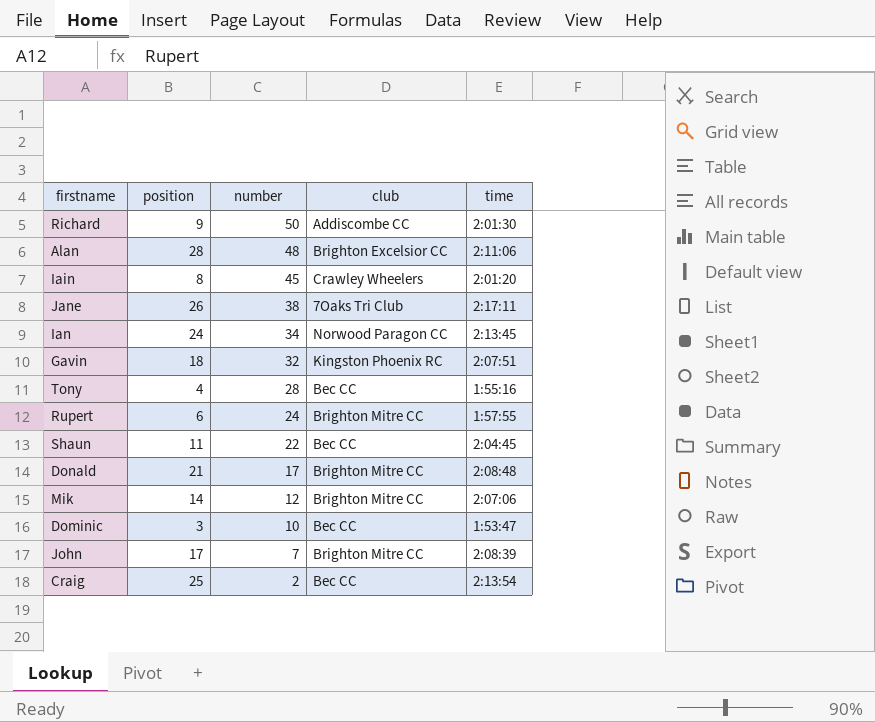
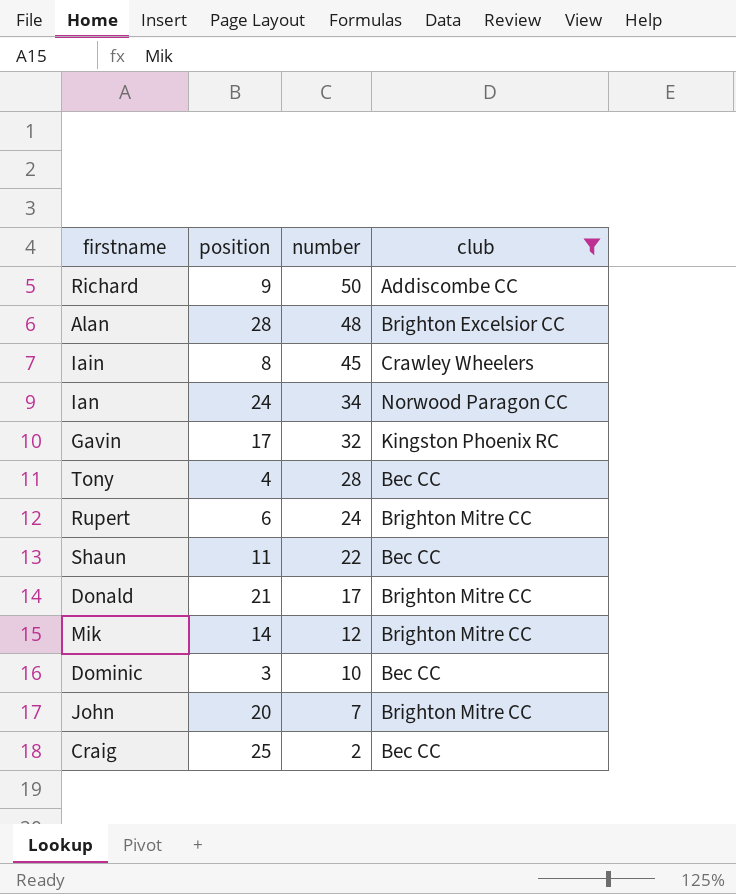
filter: none -> club != 7Oaks Tri Club
column time | position: 5 -> none
Gavin | position: 18 -> 17
John | position: 17 -> 20

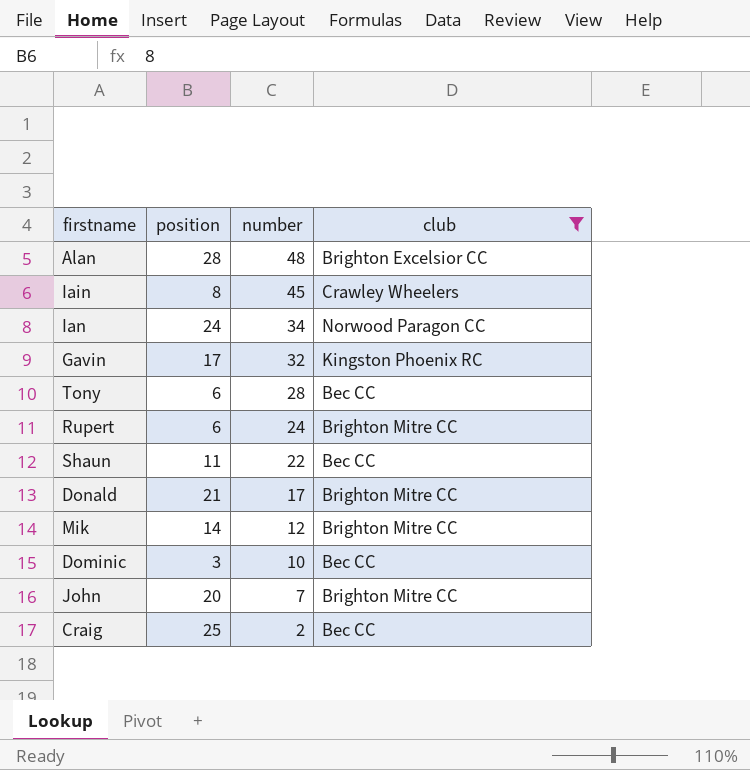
row Richard: 9 | 50 | Addiscombe CC -> none
Tony | position: 4 -> 6

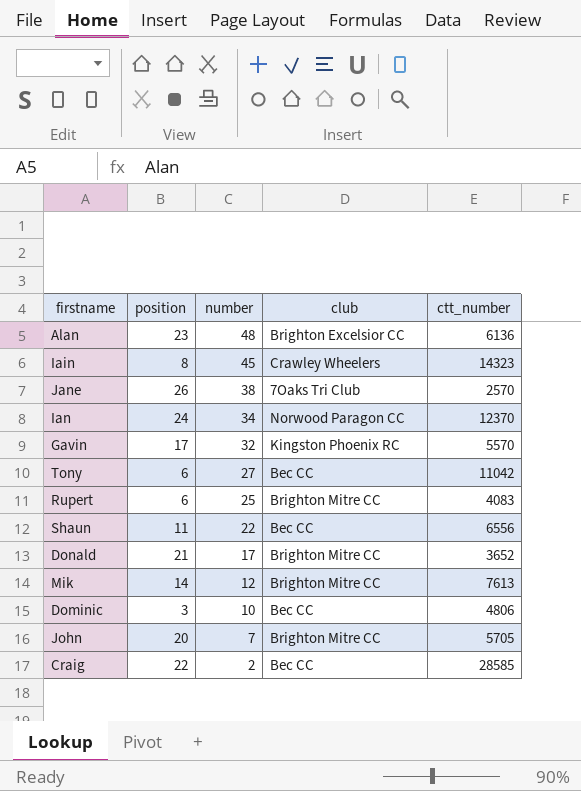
filter: club != 7Oaks Tri Club -> none
column ctt_number | position: none -> 5
Alan | position: 28 -> 23
Tony | number: 28 -> 27
Rupert | number: 24 -> 25
Craig | position: 25 -> 22

